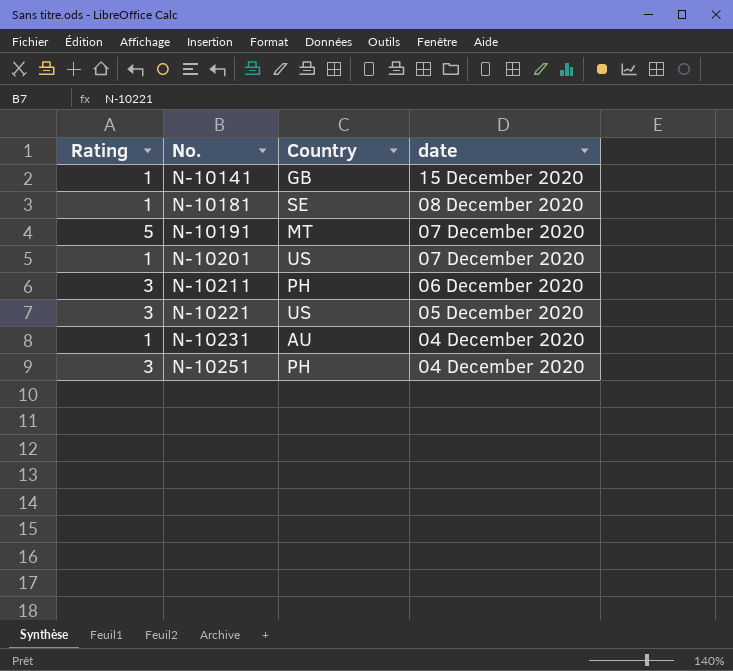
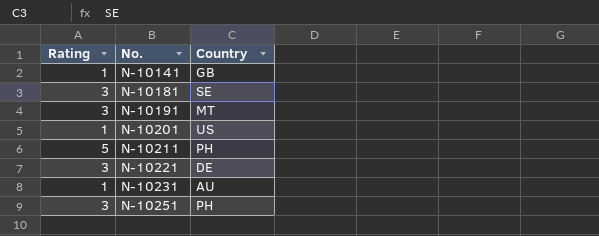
column date | position: 4 -> none
N-10181 | Rating: 1 -> 3
N-10191 | Rating: 5 -> 3
N-10211 | Rating: 3 -> 5
N-10221 | Country: US -> DE

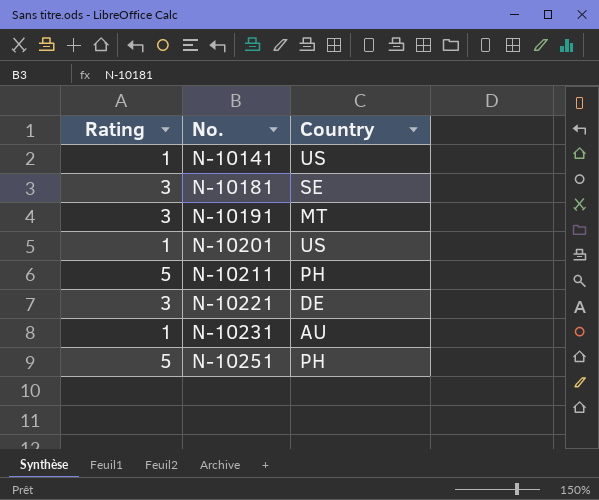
N-10141 | Country: GB -> US
N-10251 | Rating: 3 -> 5

